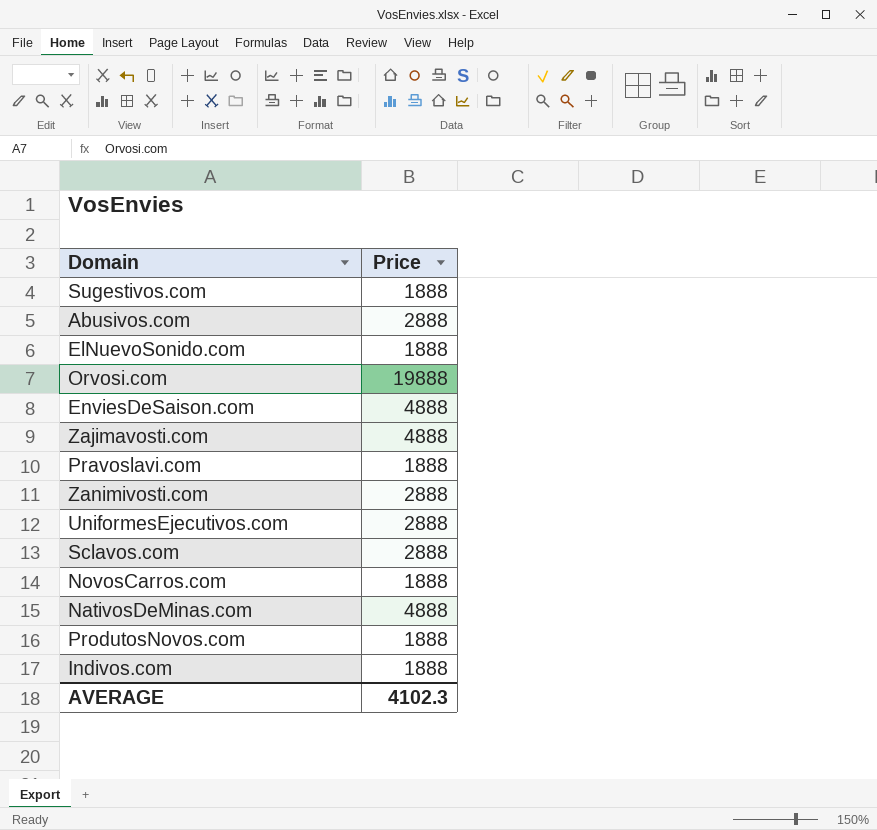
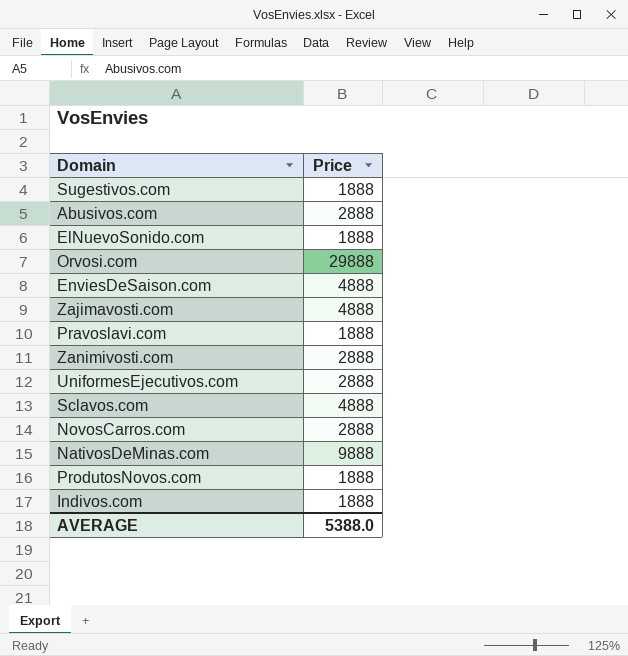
Orvosi.com | Price: 19888 -> 29888
Sclavos.com | Price: 2888 -> 4888
NovosCarros.com | Price: 1888 -> 2888
NativosDeMinas.com | Price: 4888 -> 9888
AVERAGE | Price: 4102.3 -> 5388.0

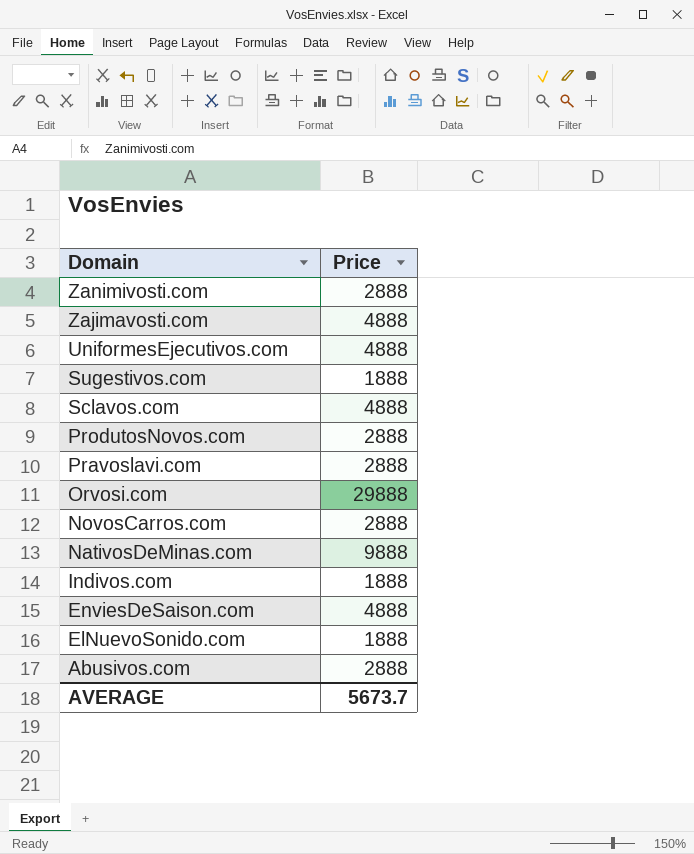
row order: none -> Domain descending
UniformesEjecutivos.com | Price: 2888 -> 4888
ProdutosNovos.com | Price: 1888 -> 2888
Pravoslavi.com | Price: 1888 -> 2888
AVERAGE | Price: 5388.0 -> 5673.7

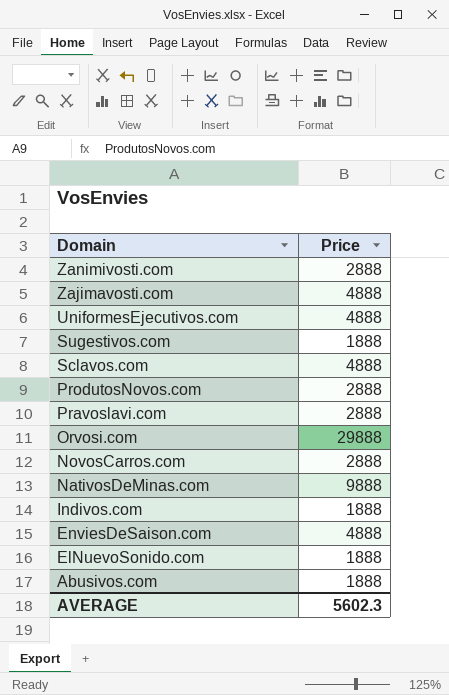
Abusivos.com | Price: 2888 -> 1888
AVERAGE | Price: 5673.7 -> 5602.3

